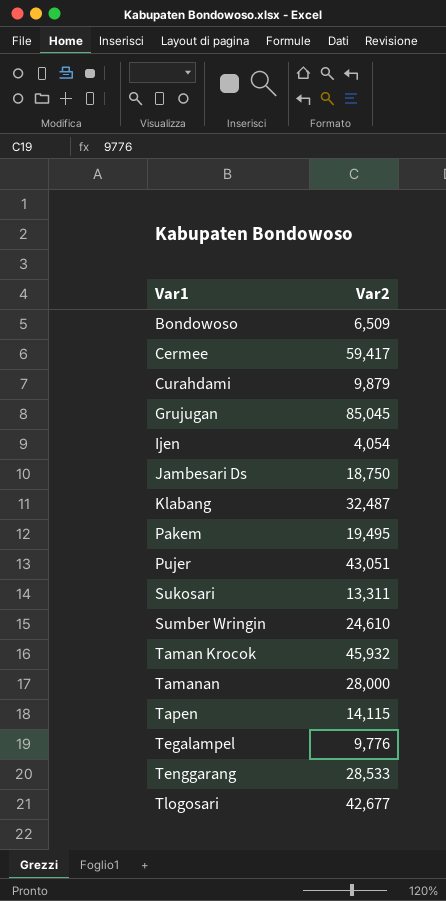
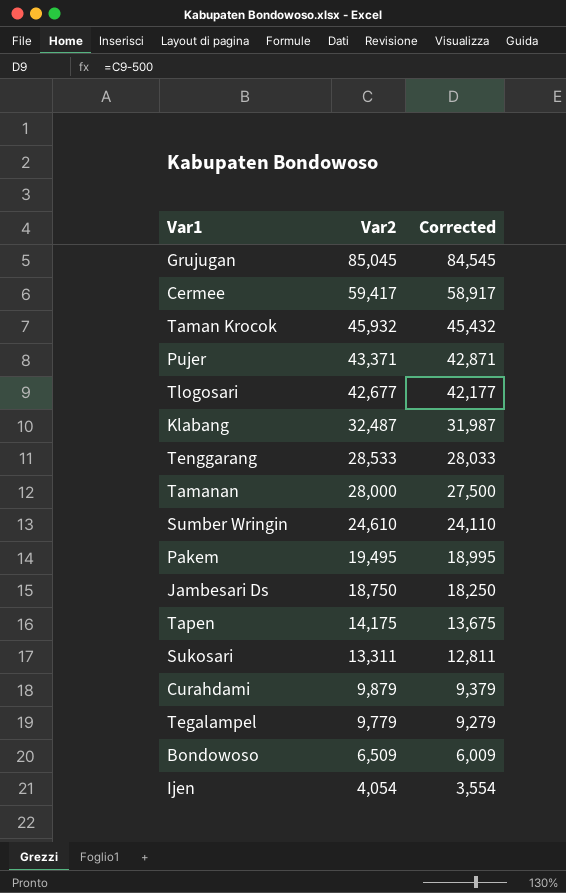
row order: Var1 ascending -> Var2 descending
column Corrected | formula: none -> [Var2] - 500
Pujer | Var2: 43,051 -> 43,371
Tapen | Var2: 14,115 -> 14,175
Tegalampel | Var2: 9,776 -> 9,779

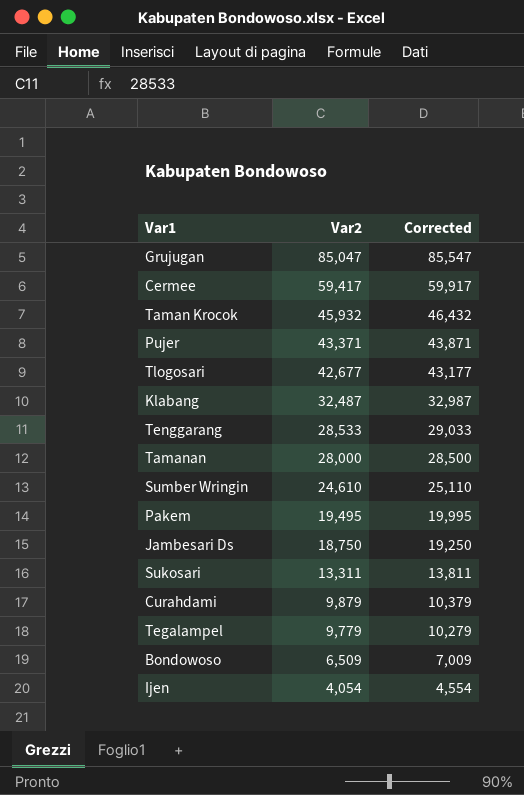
column Corrected | formula: [Var2] - 500 -> [Var2] + 500
row Tapen: 14,175 | 13,675 -> none
Grujugan | Var2: 85,045 -> 85,047

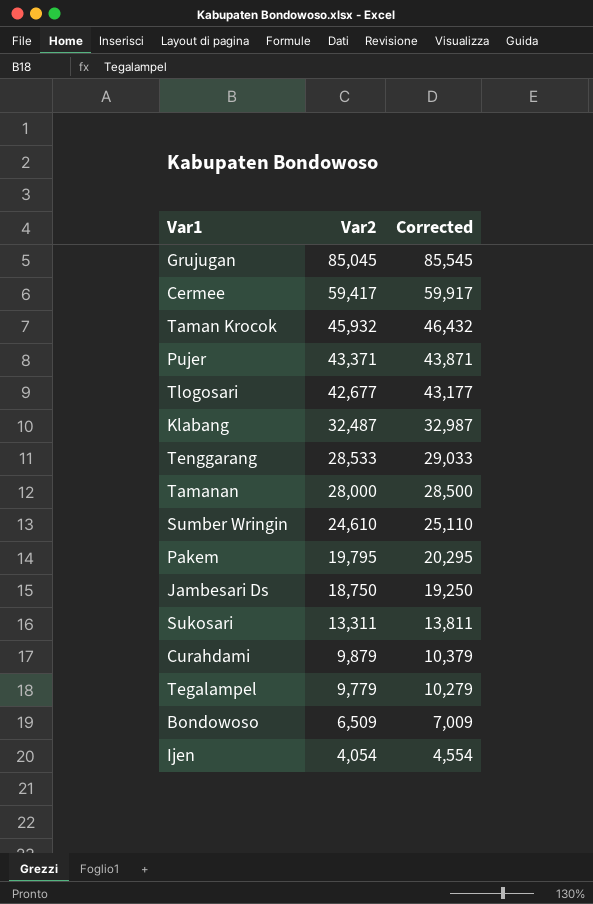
Grujugan | Var2: 85,047 -> 85,045
Grujugan | Corrected: 85,547 -> 85,545
Pakem | Var2: 19,495 -> 19,795
Pakem | Corrected: 19,995 -> 20,295

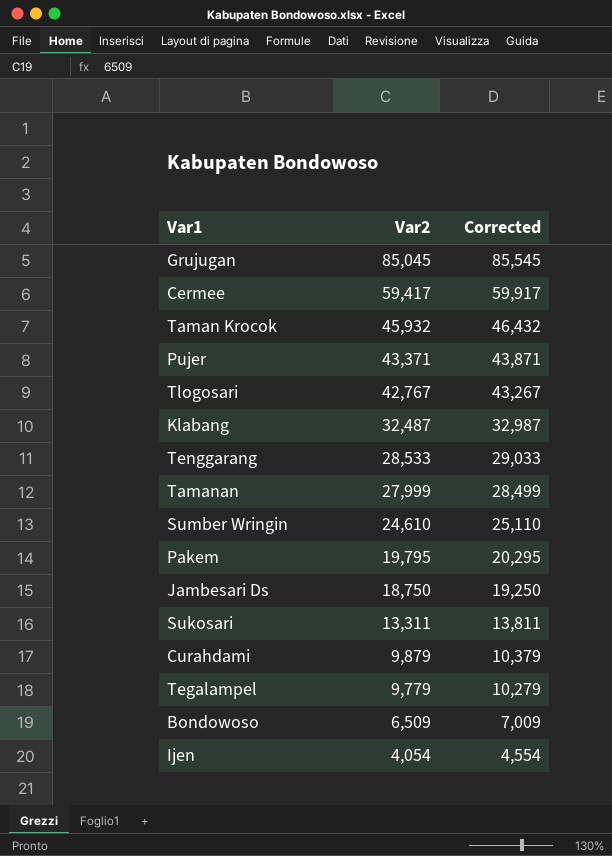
Tlogosari | Var2: 42,677 -> 42,767
Tlogosari | Corrected: 43,177 -> 43,267
Tamanan | Var2: 28,000 -> 27,999
Tamanan | Corrected: 28,500 -> 28,499

